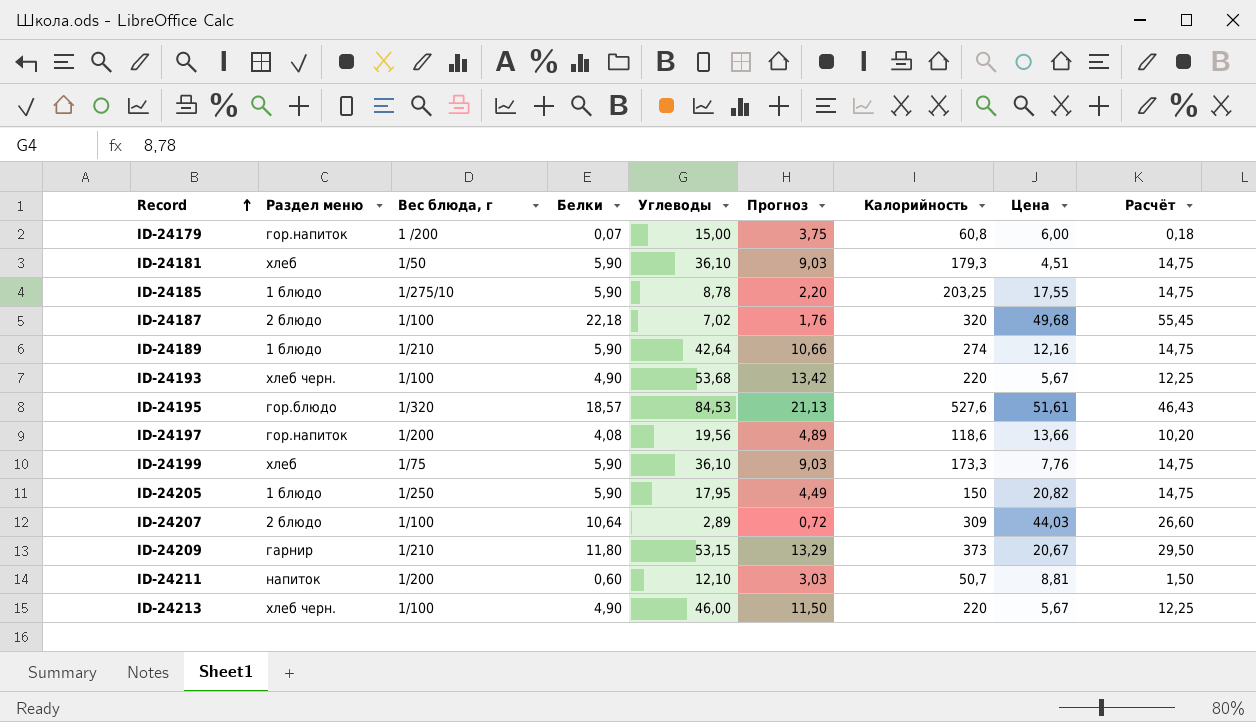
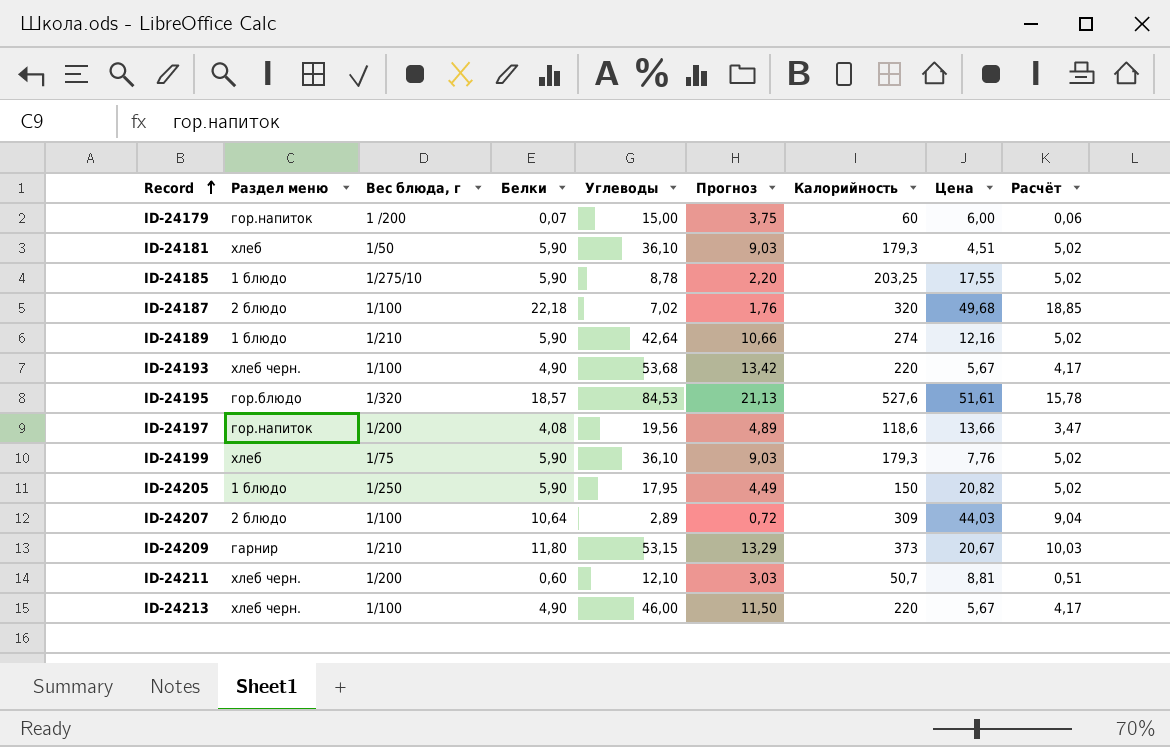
column Расчёт | formula: [Белки] * 2,5 -> [Белки] * 0,85
ID-24179 | Калорийность: 60,8 -> 60
ID-24199 | Калорийность: 173,3 -> 179,3
ID-24211 | Раздел меню: напиток -> хлеб черн.

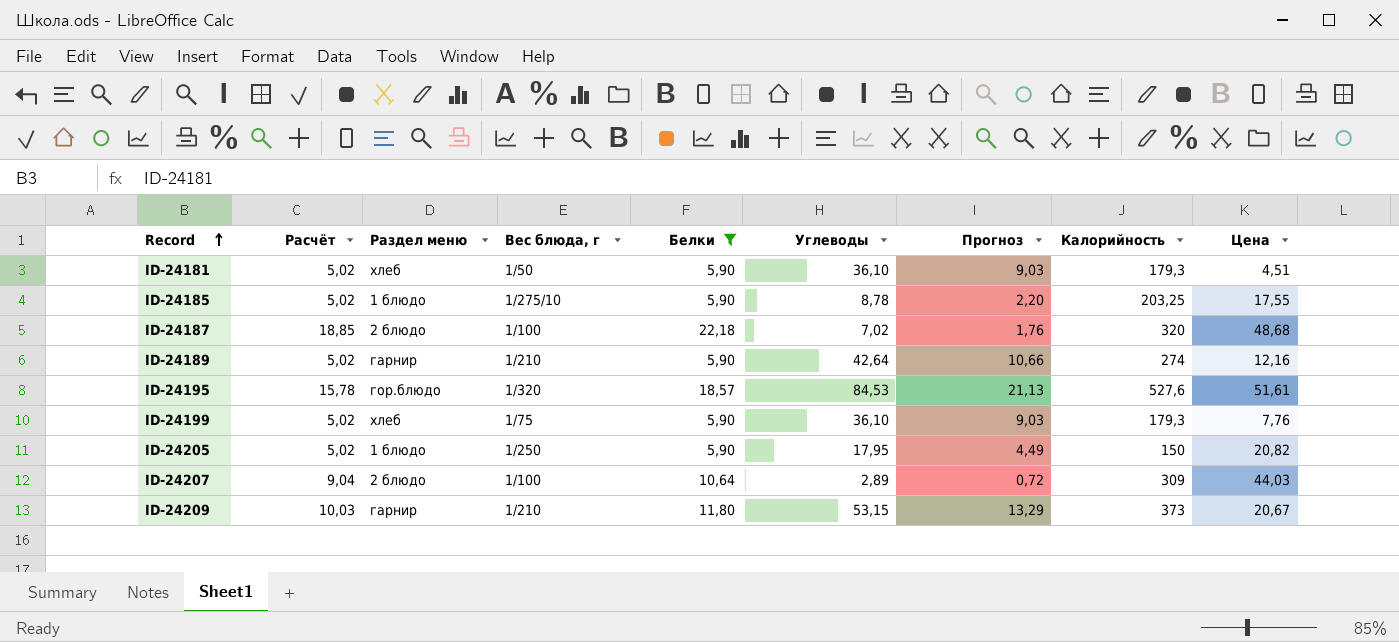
filter: none -> Белки >= 5,90
column Расчёт | position: 9 -> 2
ID-24187 | Цена: 49,68 -> 48,68
ID-24189 | Раздел меню: 1 блюдо -> гарнир

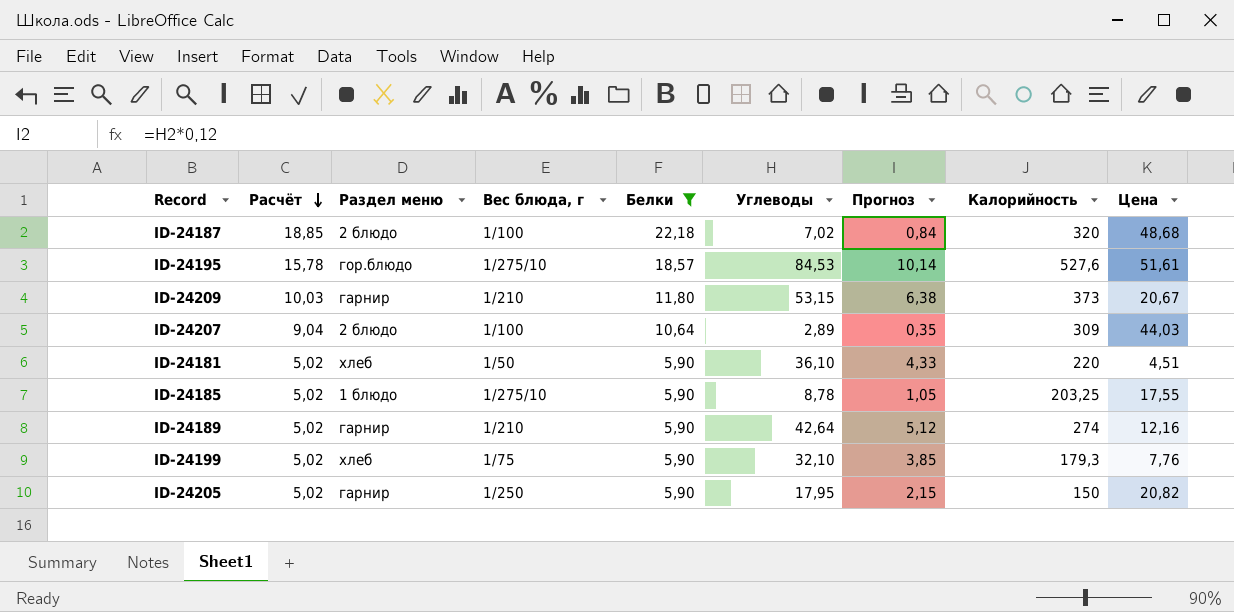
row order: Record ascending -> Расчёт descending
column Прогноз | formula: [Углеводы] * 0,25 -> [Углеводы] * 0,12
ID-24195 | Вес блюда, г: 1/320 -> 1/275/10
ID-24181 | Калорийность: 179,3 -> 220
ID-24199 | Углеводы: 36,10 -> 32,10
ID-24205 | Раздел меню: 1 блюдо -> гарнир

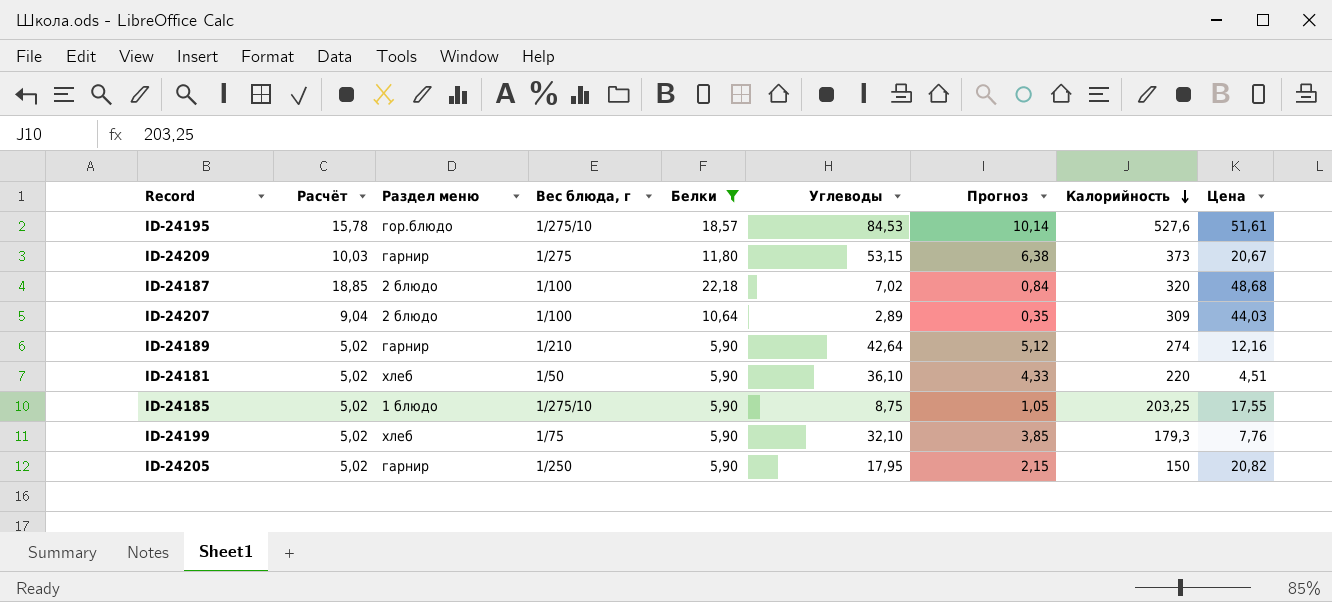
row order: Расчёт descending -> Калорийность descending
ID-24209 | Вес блюда, г: 1/210 -> 1/275
ID-24185 | Углеводы: 8,78 -> 8,75

